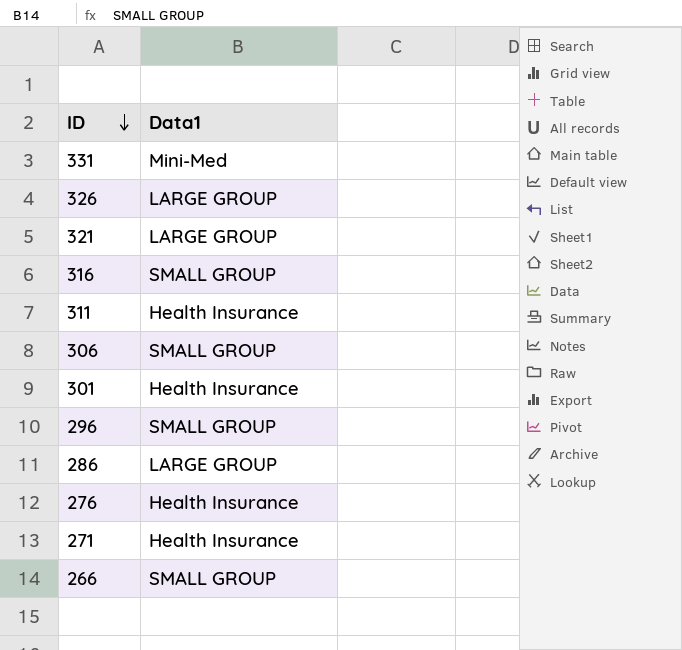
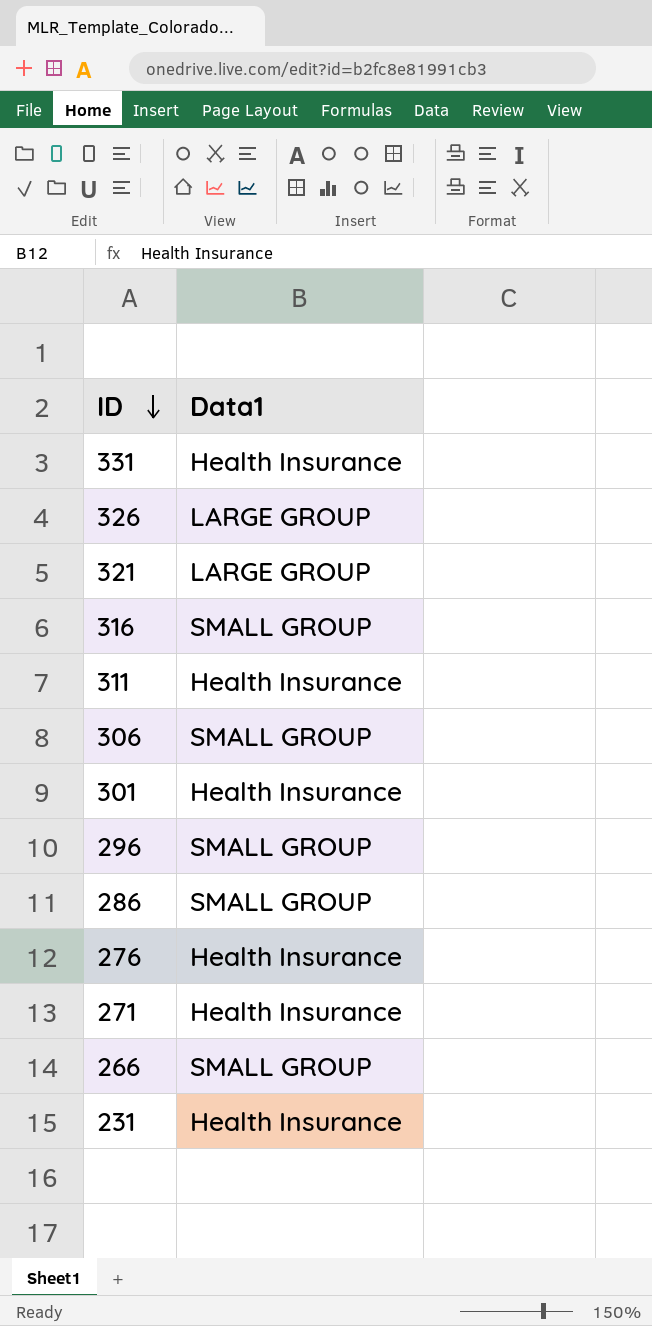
331 | Data1: Mini-Med -> Health Insurance
286 | Data1: LARGE GROUP -> SMALL GROUP
row 231: none -> Health Insurance

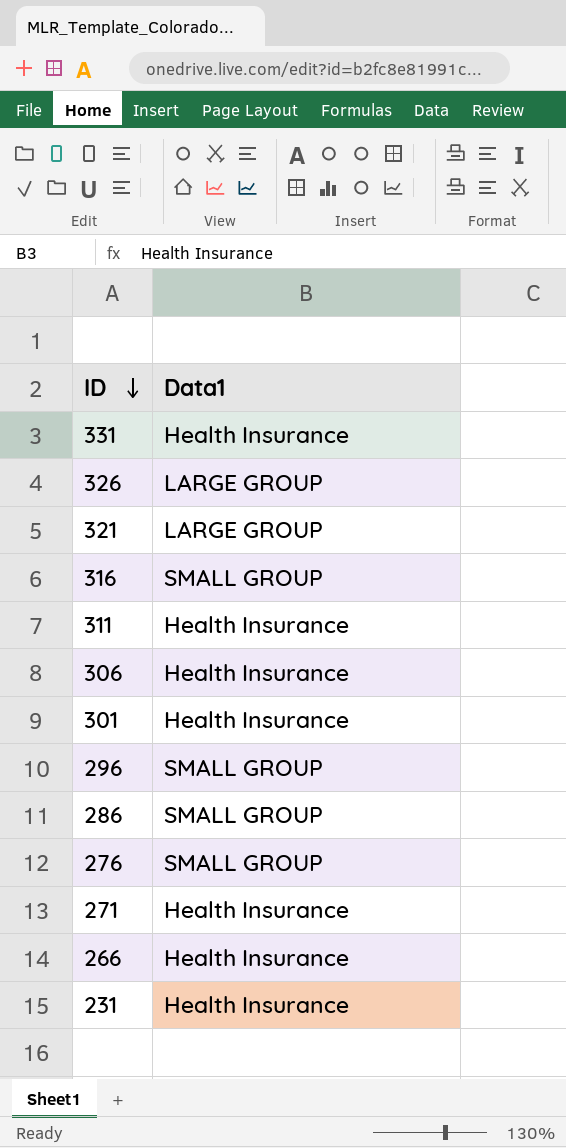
306 | Data1: SMALL GROUP -> Health Insurance
276 | Data1: Health Insurance -> SMALL GROUP
266 | Data1: SMALL GROUP -> Health Insurance

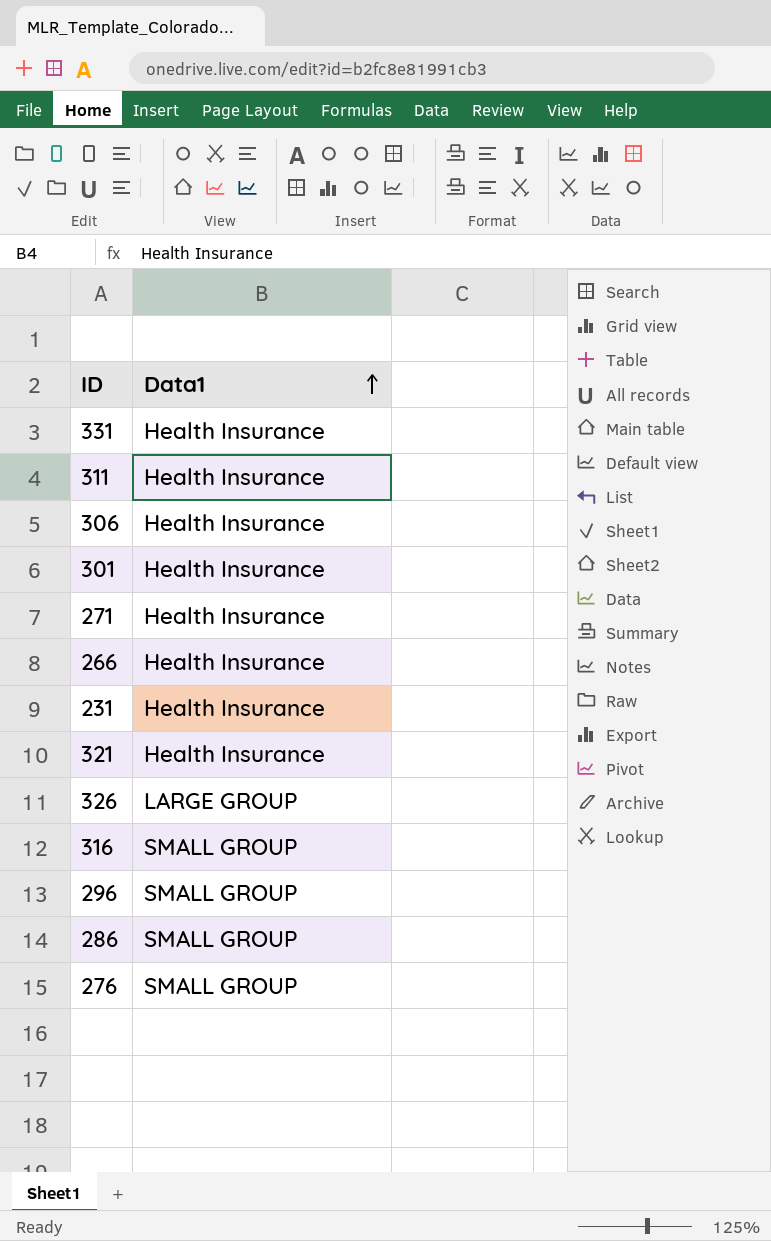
row order: ID descending -> Data1 ascending
321 | Data1: LARGE GROUP -> Health Insurance

